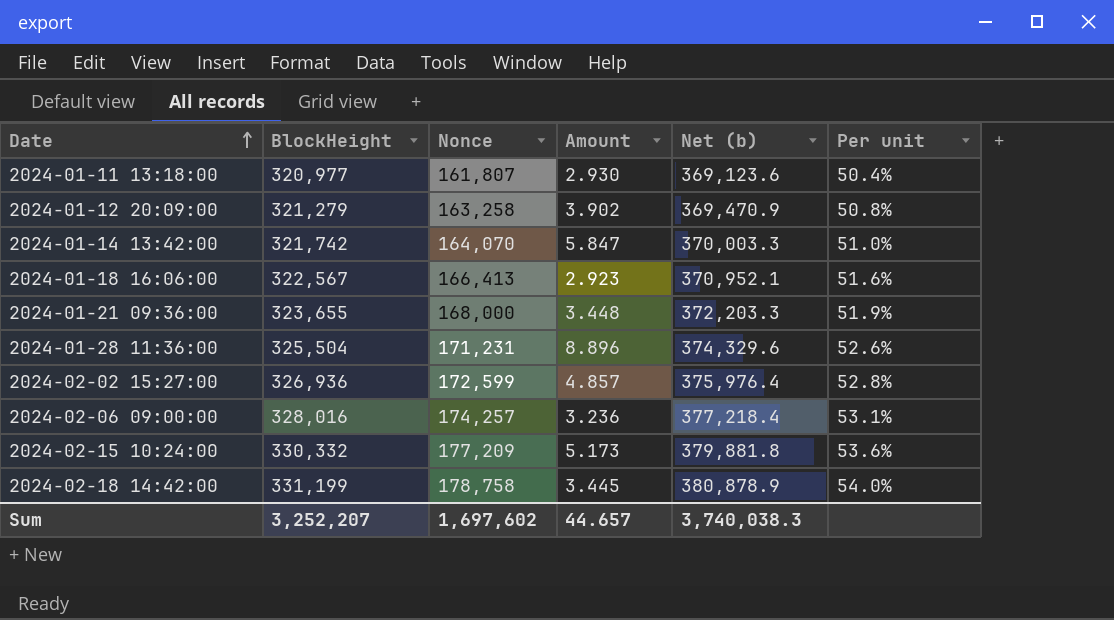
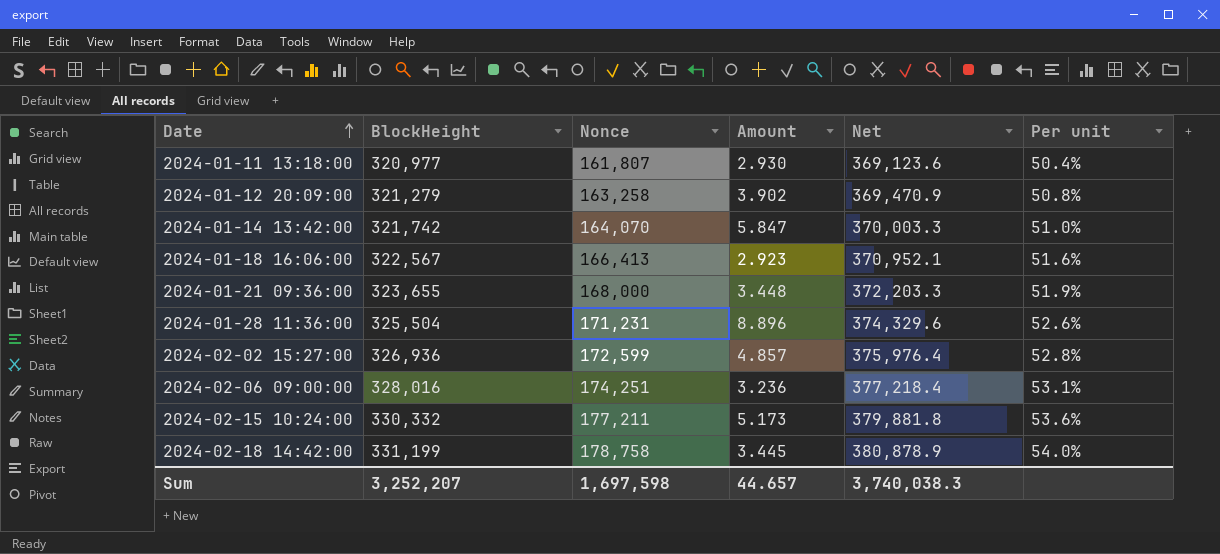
column name: Net (b) -> Net
2024-02-06 09:00:00 | Nonce: 174,257 -> 174,251
2024-02-15 10:24:00 | Nonce: 177,209 -> 177,211
Sum | Nonce: 1,697,602 -> 1,697,598

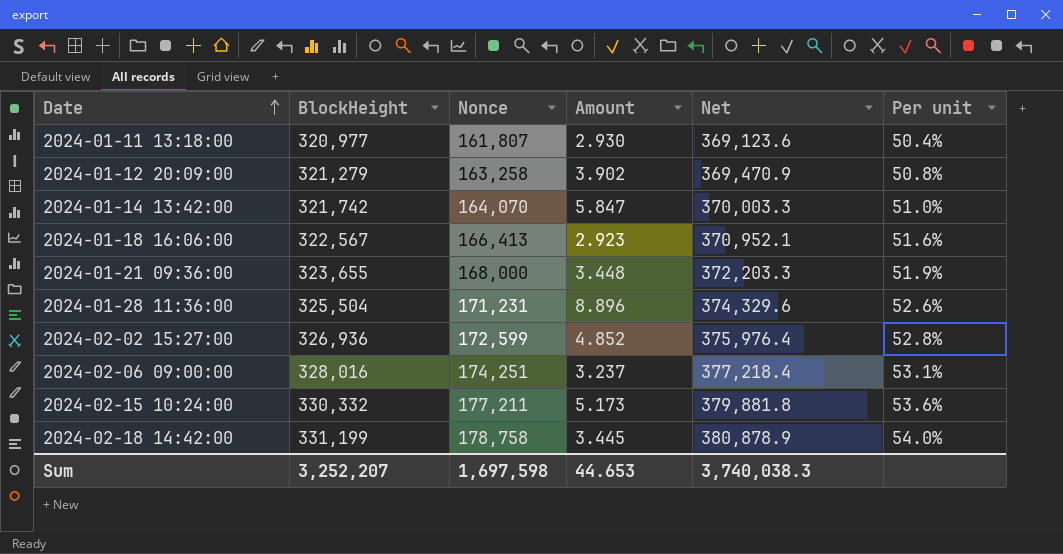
2024-02-02 15:27:00 | Amount: 4.857 -> 4.852
2024-02-06 09:00:00 | Amount: 3.236 -> 3.237
Sum | Amount: 44.657 -> 44.653

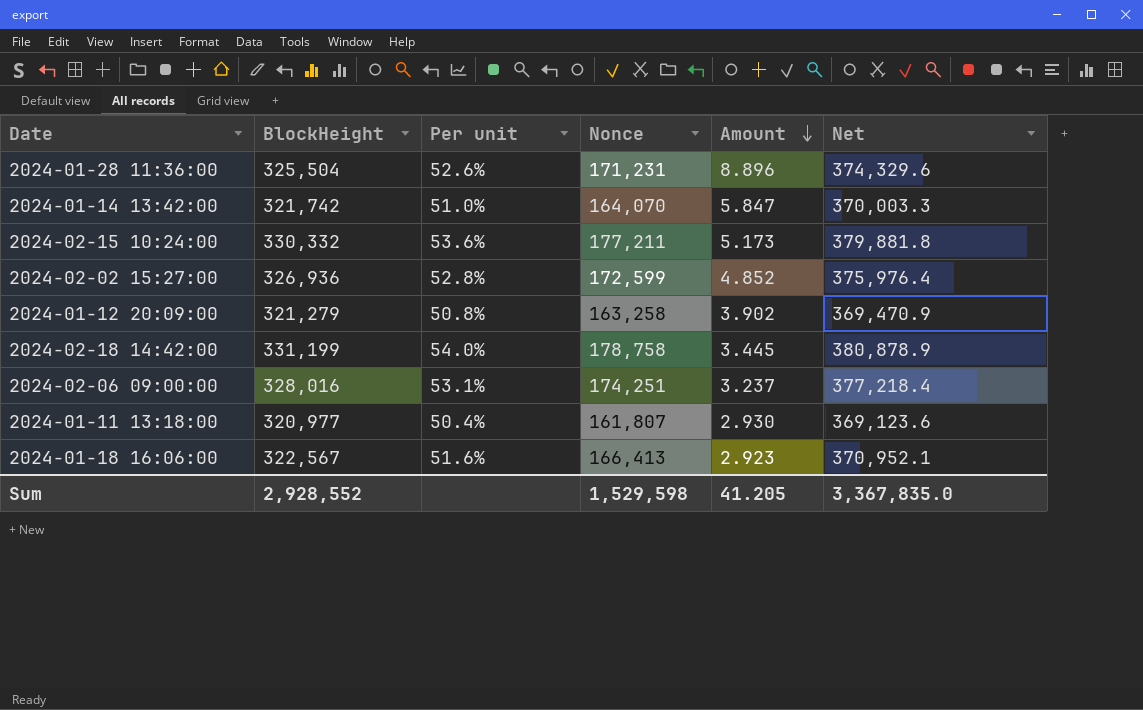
row order: Date ascending -> Amount descending
column Per unit | position: 6 -> 3
row 2024-01-21 09:36:00: 323,655 | 168,000 | 3.448 | 372,203.3 | 51.9% -> none
Sum | BlockHeight: 3,252,207 -> 2,928,552
Sum | Nonce: 1,697,598 -> 1,529,598
Sum | Amount: 44.653 -> 41.205
Sum | Net: 3,740,038.3 -> 3,367,835.0

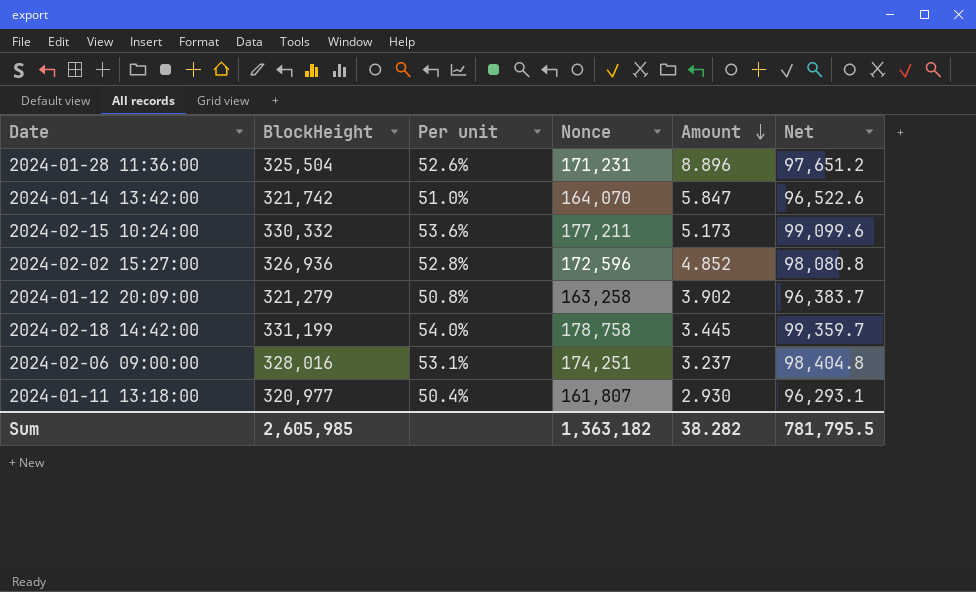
column Net | formula: [BlockHeight] * 1.15 -> [BlockHeight] * 0.3
row 2024-01-18 16:06:00: 322,567 | 51.6% | 166,413 | 2.923 | 370,952.1 -> none
2024-02-02 15:27:00 | Nonce: 172,599 -> 172,596
Sum | BlockHeight: 2,928,552 -> 2,605,985
Sum | Nonce: 1,529,598 -> 1,363,182
Sum | Amount: 41.205 -> 38.282
Sum | Net: 3,367,835.0 -> 781,795.5

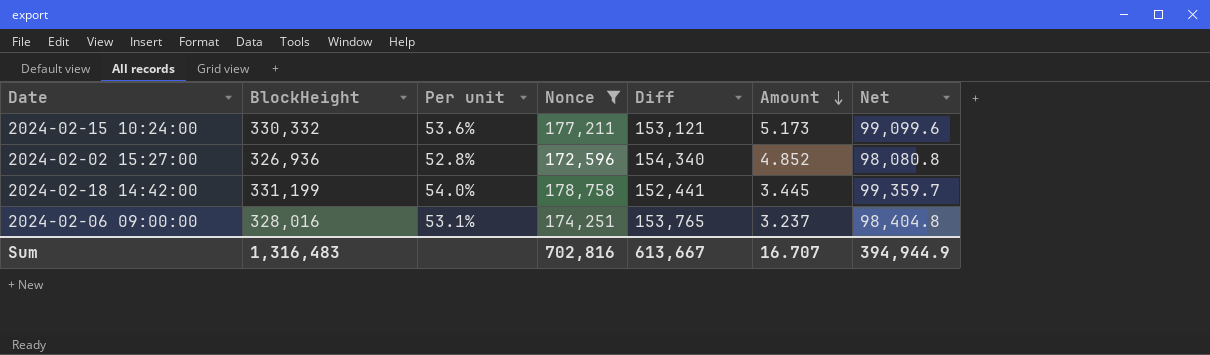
filter: none -> Nonce >= 172,596
column Diff | formula: none -> [BlockHeight] - [Nonce]
Sum | BlockHeight: 2,605,985 -> 1,316,483
Sum | Nonce: 1,363,182 -> 702,816
Sum | Amount: 38.282 -> 16.707
Sum | Net: 781,795.5 -> 394,944.9

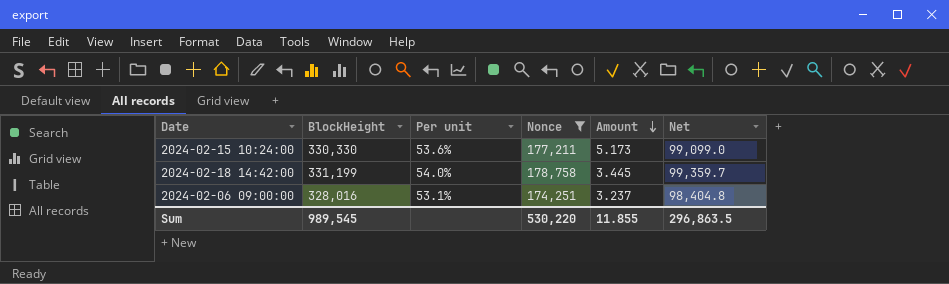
column Diff | formula: [BlockHeight] - [Nonce] -> none
row 2024-02-02 15:27:00: 326,936 | 52.8% | 172,596 | 154,340 | 4.852 | 98,080.8 -> none
2024-02-15 10:24:00 | BlockHeight: 330,332 -> 330,330
2024-02-15 10:24:00 | Net: 99,099.6 -> 99,099.0
Sum | BlockHeight: 1,316,483 -> 989,545
Sum | Nonce: 702,816 -> 530,220
Sum | Amount: 16.707 -> 11.855
Sum | Net: 394,944.9 -> 296,863.5

